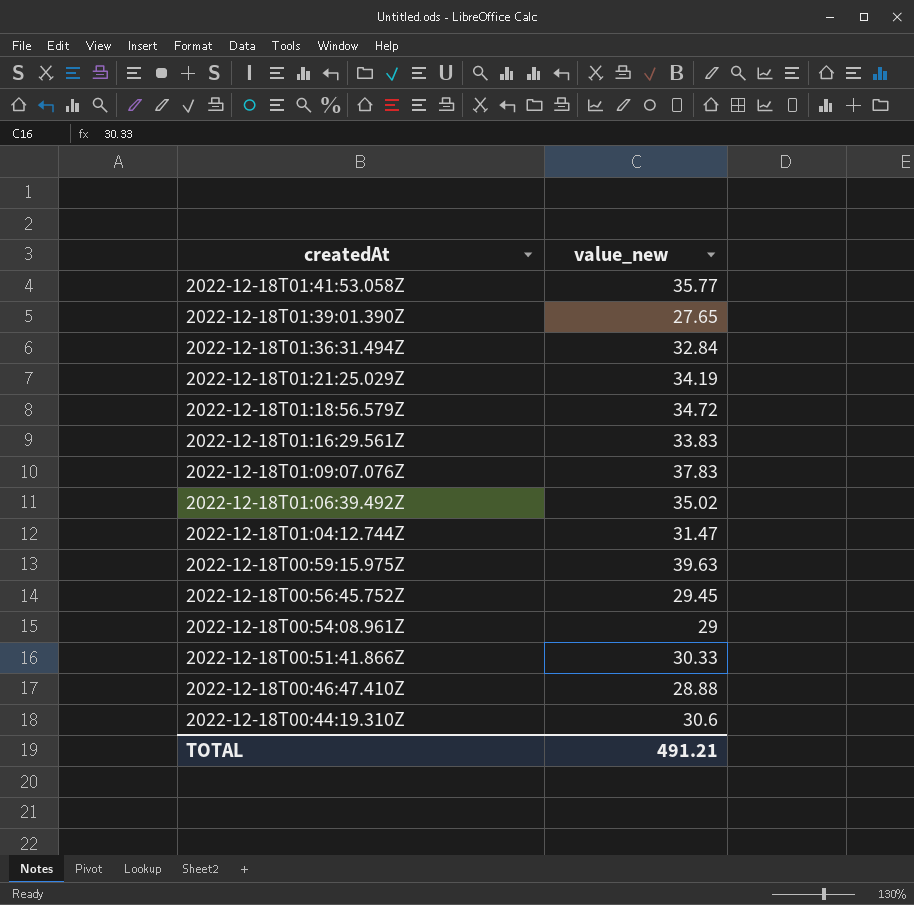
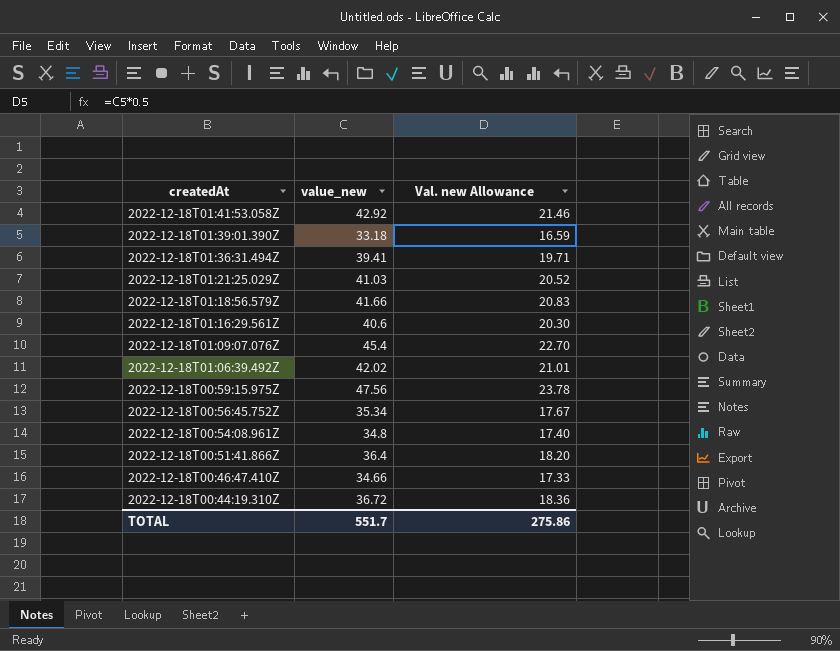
column Val. new Allowance | formula: none -> [value_new] * 0.5
row 2022-12-18T01:04:12.744Z: 31.47 -> none
2022-12-18T01:41:53.058Z | value_new: 35.77 -> 42.92
2022-12-18T01:39:01.390Z | value_new: 27.65 -> 33.18
2022-12-18T01:36:31.494Z | value_new: 32.84 -> 39.41
2022-12-18T01:21:25.029Z | value_new: 34.19 -> 41.03
2022-12-18T01:18:56.579Z | value_new: 34.72 -> 41.66
2022-12-18T01:16:29.561Z | value_new: 33.83 -> 40.6
2022-12-18T01:09:07.076Z | value_new: 37.83 -> 45.4
2022-12-18T01:06:39.492Z | value_new: 35.02 -> 42.02
2022-12-18T00:59:15.975Z | value_new: 39.63 -> 47.56
2022-12-18T00:56:45.752Z | value_new: 29.45 -> 35.34
2022-12-18T00:54:08.961Z | value_new: 29 -> 34.8
2022-12-18T00:51:41.866Z | value_new: 30.33 -> 36.4
2022-12-18T00:46:47.410Z | value_new: 28.88 -> 34.66
2022-12-18T00:44:19.310Z | value_new: 30.6 -> 36.72
TOTAL | value_new: 491.21 -> 551.7

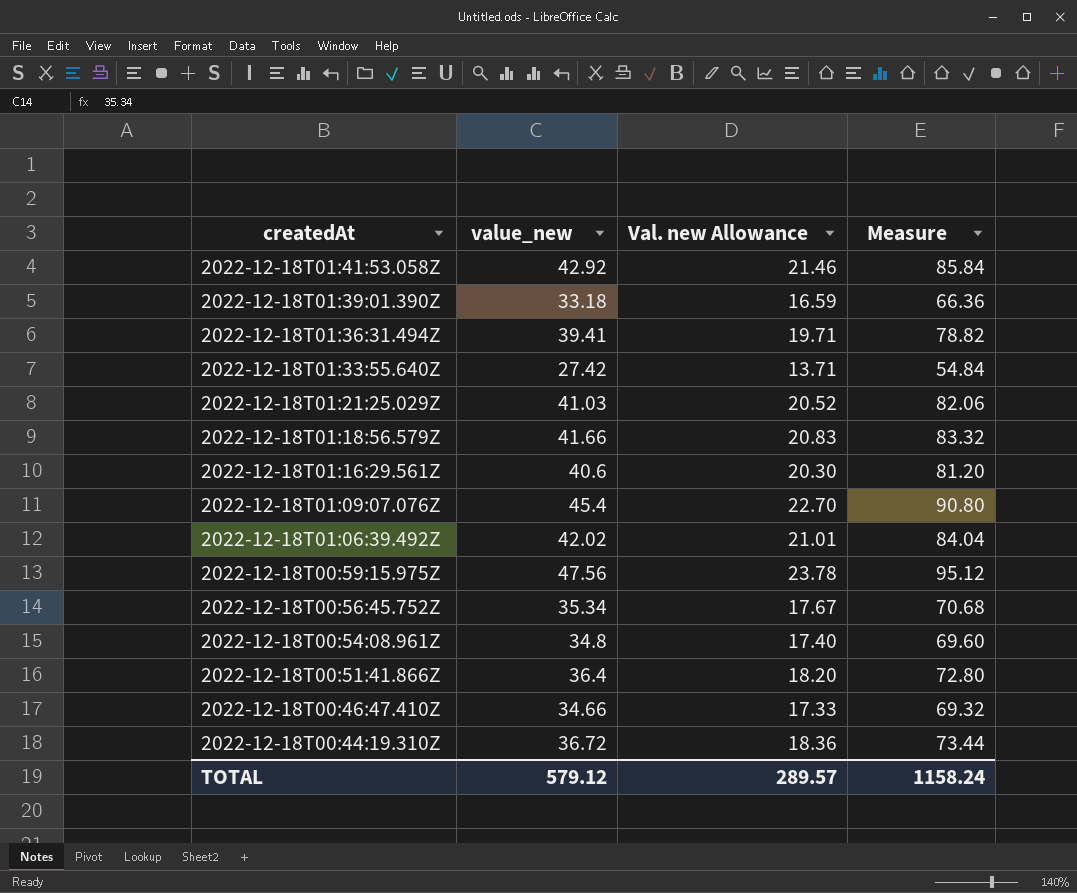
column Measure | formula: none -> [value_new] * 2
row 2022-12-18T01:33:55.640Z: none -> 27.42 | 13.71 | 54.84
TOTAL | value_new: 551.7 -> 579.12
TOTAL | Val. new Allowance: 275.86 -> 289.57

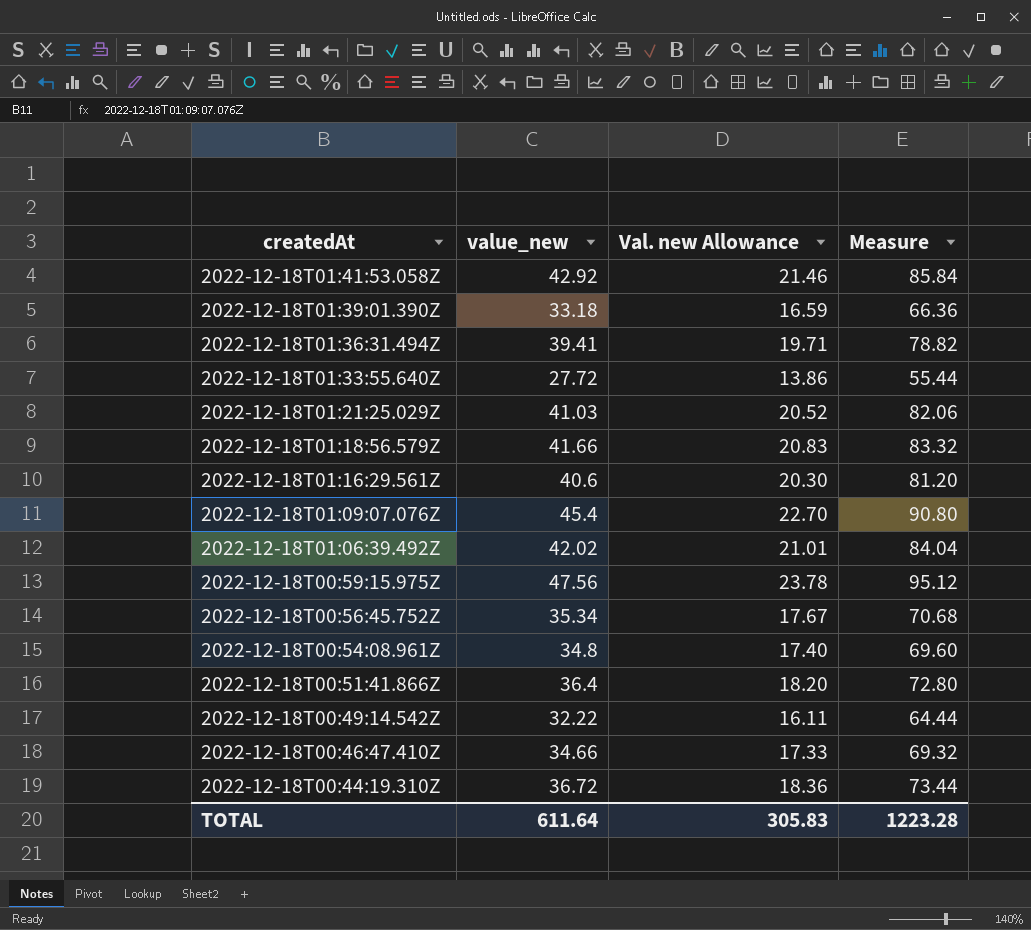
2022-12-18T01:33:55.640Z | value_new: 27.42 -> 27.72
2022-12-18T01:33:55.640Z | Val. new Allowance: 13.71 -> 13.86
2022-12-18T01:33:55.640Z | Measure: 54.84 -> 55.44
row 2022-12-18T00:49:14.542Z: none -> 32.22 | 16.11 | 64.44
TOTAL | value_new: 579.12 -> 611.64
TOTAL | Val. new Allowance: 289.57 -> 305.83
TOTAL | Measure: 1158.24 -> 1223.28

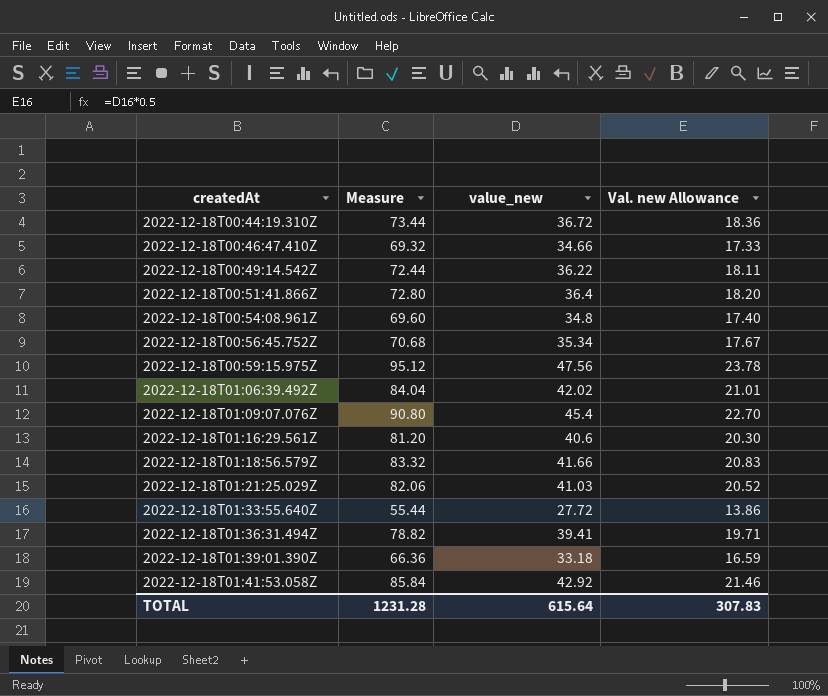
row order: createdAt descending -> createdAt ascending
column Measure | position: 4 -> 2
2022-12-18T00:49:14.542Z | Measure: 64.44 -> 72.44
2022-12-18T00:49:14.542Z | value_new: 32.22 -> 36.22
2022-12-18T00:49:14.542Z | Val. new Allowance: 16.11 -> 18.11
TOTAL | Measure: 1223.28 -> 1231.28
TOTAL | value_new: 611.64 -> 615.64
TOTAL | Val. new Allowance: 305.83 -> 307.83

